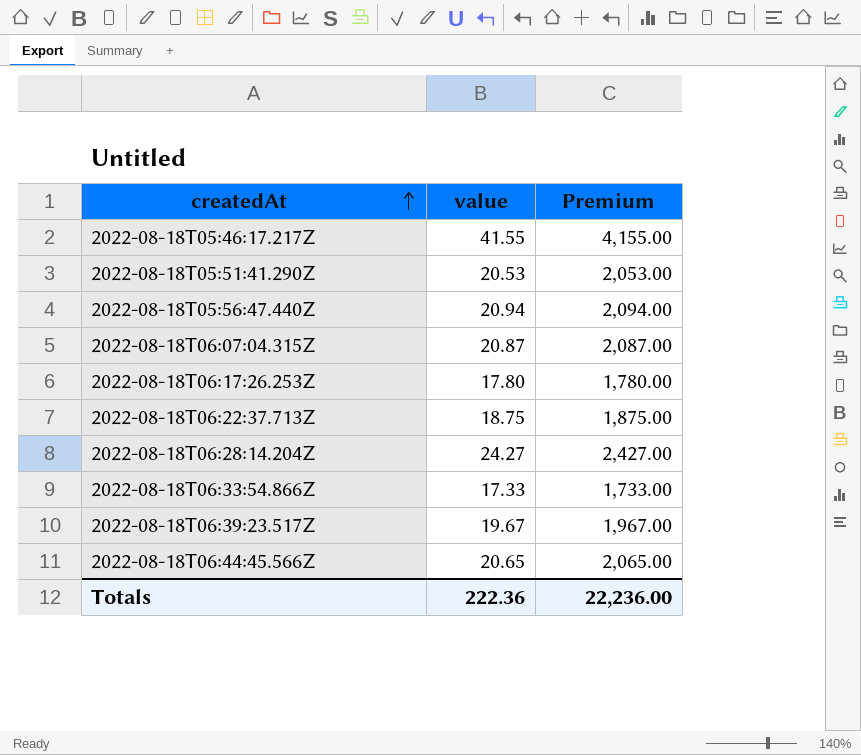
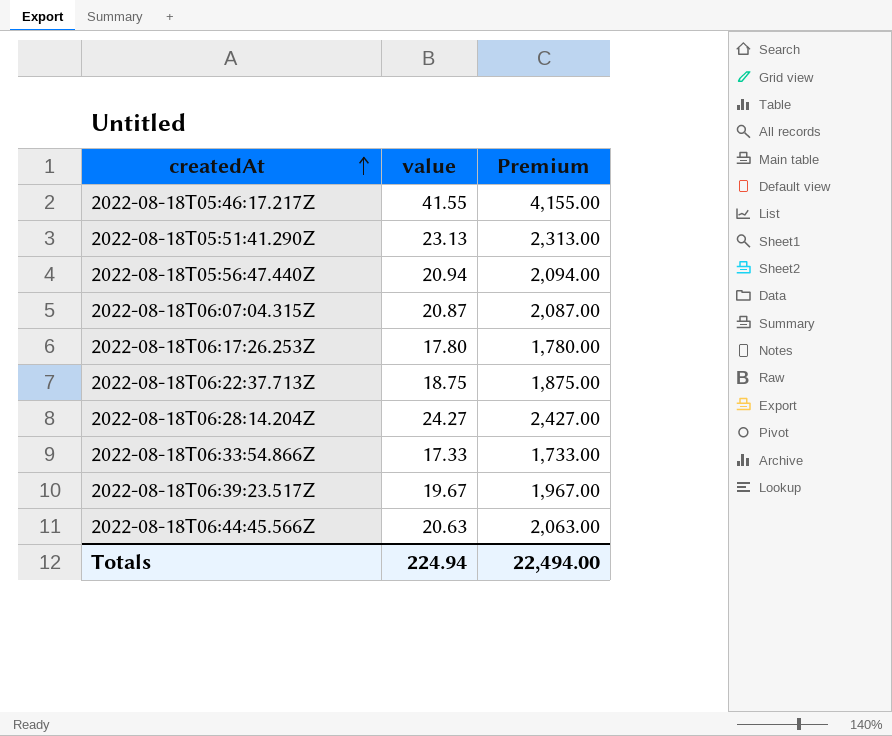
2022-08-18T05:51:41.290Z | value: 20.53 -> 23.13
2022-08-18T05:51:41.290Z | Premium: 2,053.00 -> 2,313.00
2022-08-18T06:44:45.566Z | value: 20.65 -> 20.63
2022-08-18T06:44:45.566Z | Premium: 2,065.00 -> 2,063.00
Totals | value: 222.36 -> 224.94
Totals | Premium: 22,236.00 -> 22,494.00

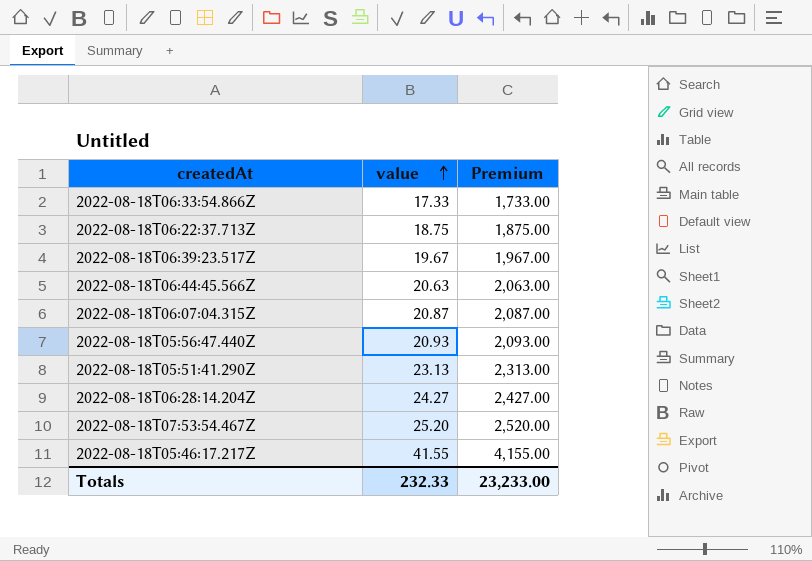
row order: createdAt ascending -> value ascending
row 2022-08-18T06:17:26.253Z: 17.80 | 1,780.00 -> none
2022-08-18T05:56:47.440Z | value: 20.94 -> 20.93
2022-08-18T05:56:47.440Z | Premium: 2,094.00 -> 2,093.00
row 2022-08-18T07:53:54.467Z: none -> 25.20 | 2,520.00
Totals | value: 224.94 -> 232.33
Totals | Premium: 22,494.00 -> 23,233.00

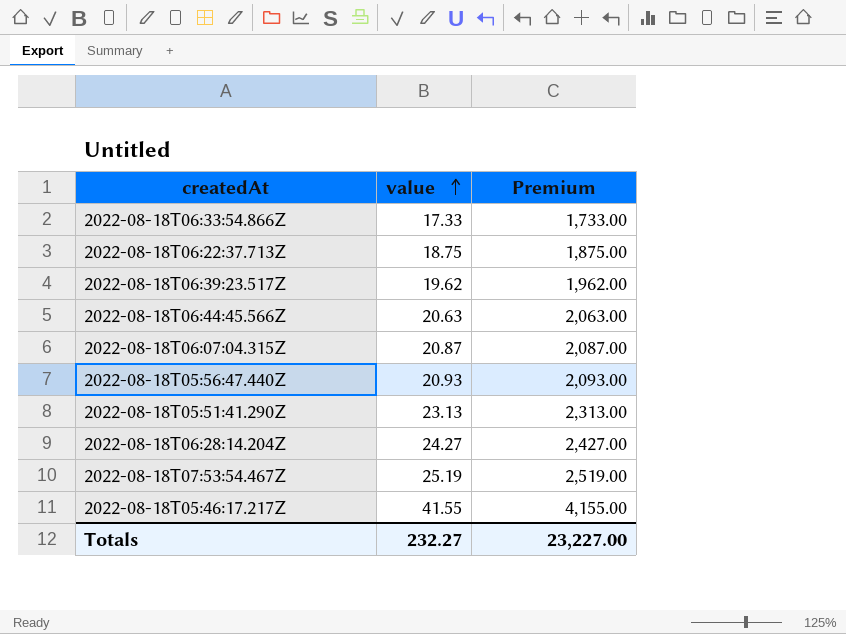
2022-08-18T06:39:23.517Z | value: 19.67 -> 19.62
2022-08-18T06:39:23.517Z | Premium: 1,967.00 -> 1,962.00
2022-08-18T07:53:54.467Z | value: 25.20 -> 25.19
2022-08-18T07:53:54.467Z | Premium: 2,520.00 -> 2,519.00
Totals | value: 232.33 -> 232.27
Totals | Premium: 23,233.00 -> 23,227.00

